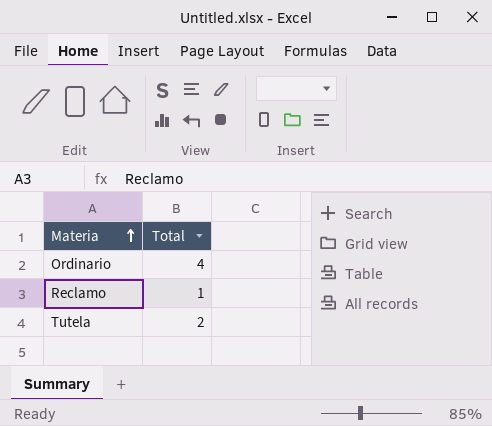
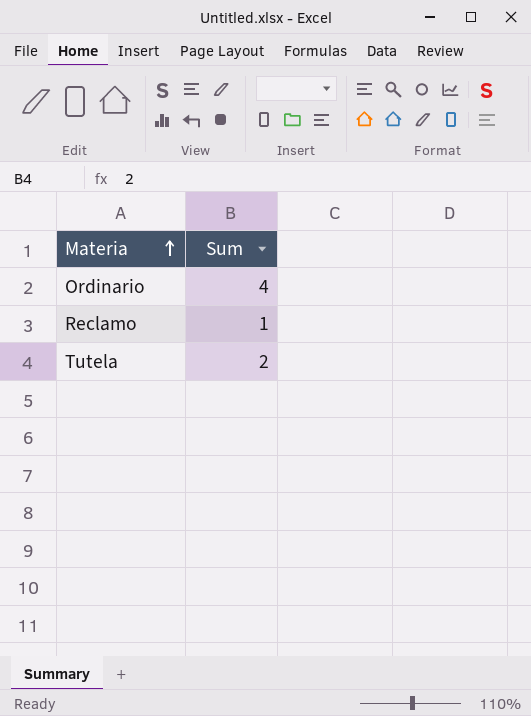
column name: Total -> Sum

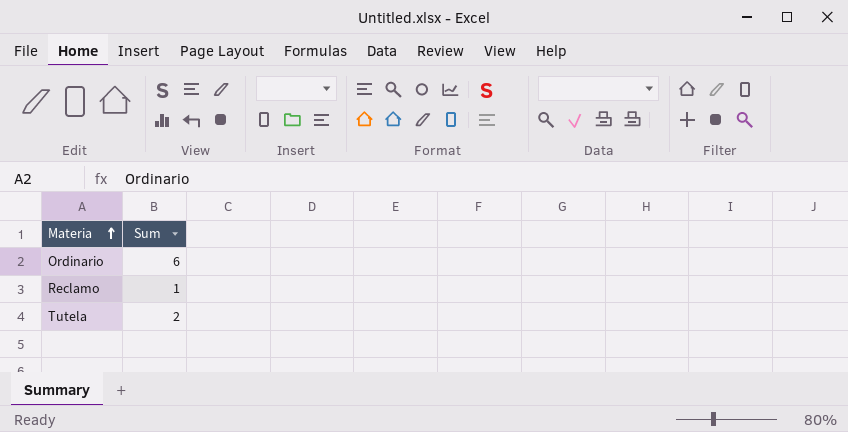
Ordinario | Sum: 4 -> 6

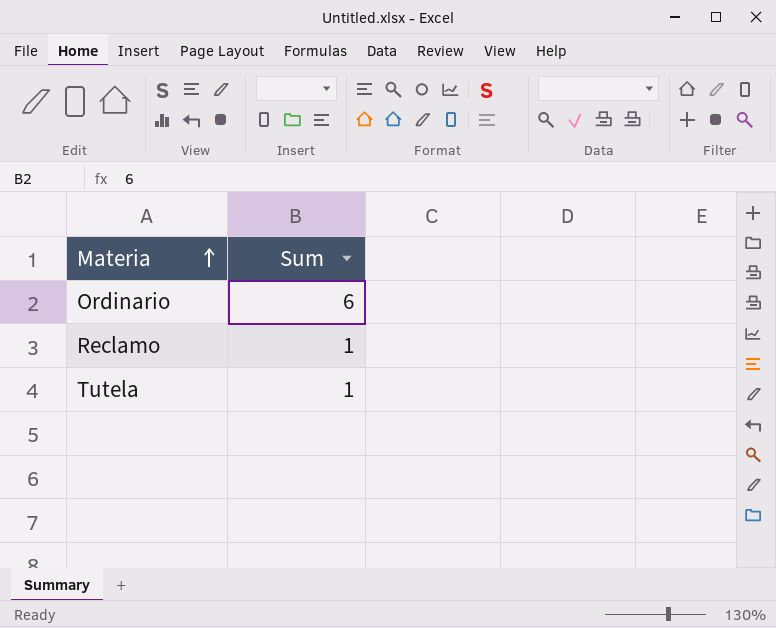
Tutela | Sum: 2 -> 1

